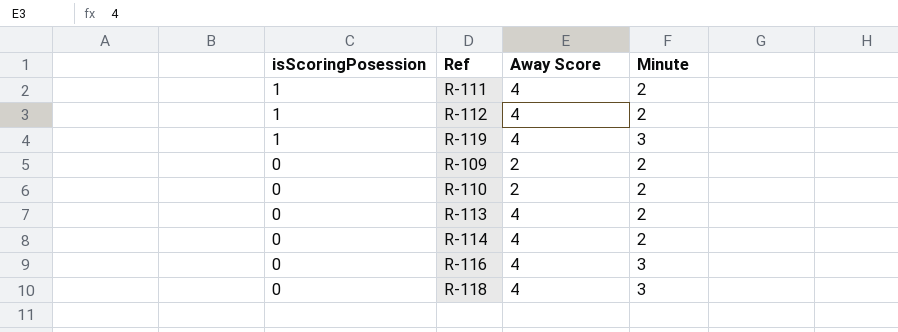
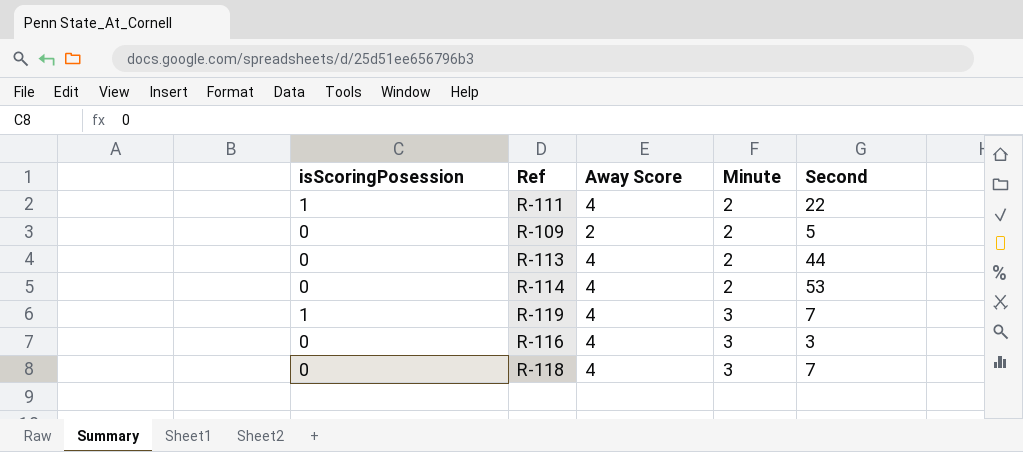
row order: isScoringPosession descending -> Minute ascending
column Second | position: none -> 5
row R-112: 1 | 4 | 2 -> none
row R-110: 0 | 2 | 2 -> none

